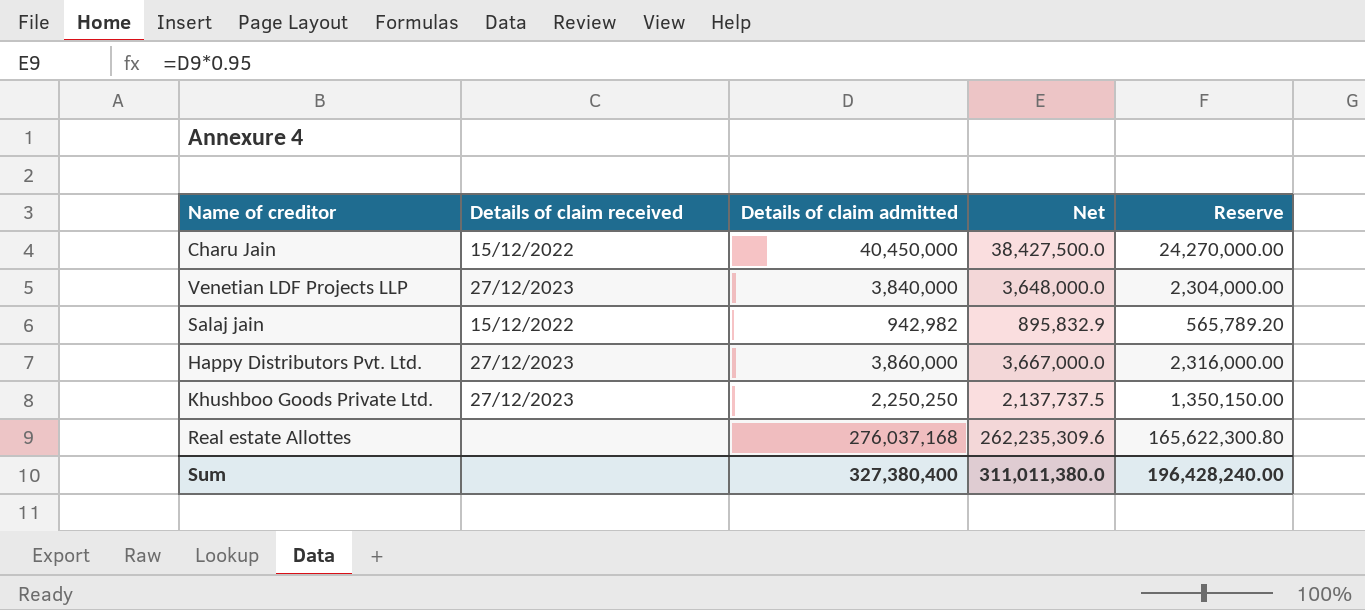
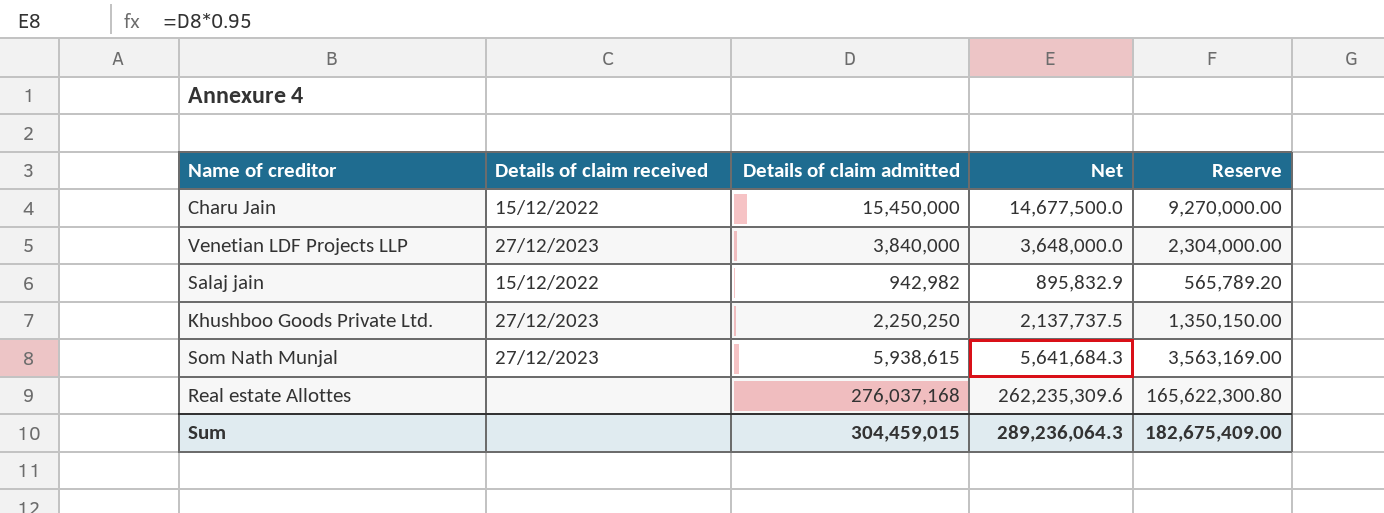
row Happy Distributors Pvt. Ltd.: 27/12/2023 | 3,860,000 | 3,667,000.0 | 2,316,000.00 -> none
Charu Jain | Details of claim admitted: 40,450,000 -> 15,450,000
Charu Jain | Net: 38,427,500.0 -> 14,677,500.0
Charu Jain | Reserve: 24,270,000.00 -> 9,270,000.00
row Som Nath Munjal: none -> 27/12/2023 | 5,938,615 | 5,641,684.3 | 3,563,169.00
Sum | Details of claim admitted: 327,380,400 -> 304,459,015
Sum | Net: 311,011,380.0 -> 289,236,064.3
Sum | Reserve: 196,428,240.00 -> 182,675,409.00

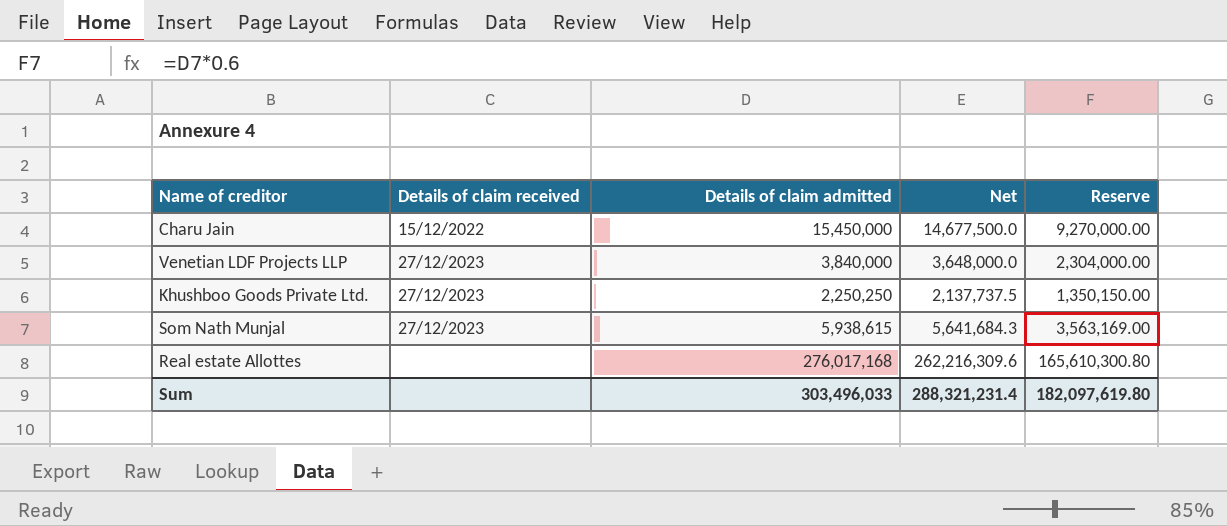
row Salaj jain: 15/12/2022 | 942,982 | 895,832.9 | 565,789.20 -> none
Real estate Allottes | Details of claim admitted: 276,037,168 -> 276,017,168
Real estate Allottes | Net: 262,235,309.6 -> 262,216,309.6
Real estate Allottes | Reserve: 165,622,300.80 -> 165,610,300.80
Sum | Details of claim admitted: 304,459,015 -> 303,496,033
Sum | Net: 289,236,064.3 -> 288,321,231.4
Sum | Reserve: 182,675,409.00 -> 182,097,619.80

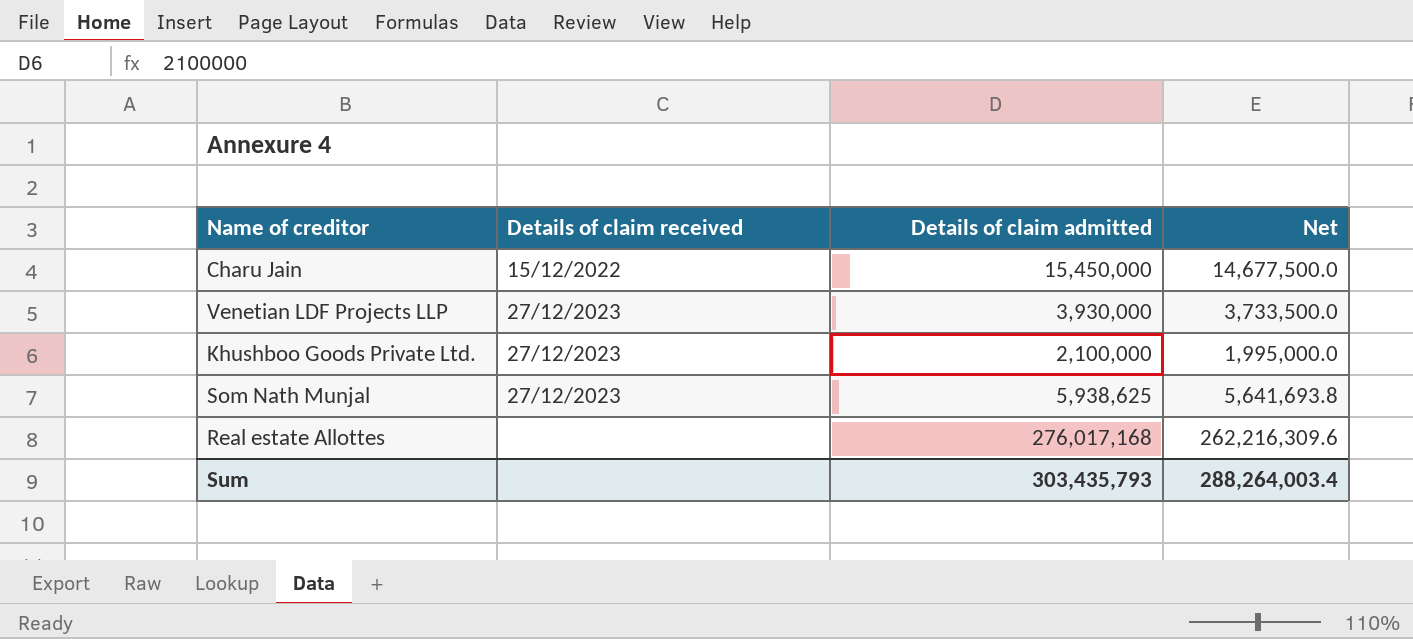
column Reserve | formula: [Details of claim admitted] * 0.6 -> none
Venetian LDF Projects LLP | Details of claim admitted: 3,840,000 -> 3,930,000
Venetian LDF Projects LLP | Net: 3,648,000.0 -> 3,733,500.0
Khushboo Goods Private Ltd. | Details of claim admitted: 2,250,250 -> 2,100,000
Khushboo Goods Private Ltd. | Net: 2,137,737.5 -> 1,995,000.0
Som Nath Munjal | Details of claim admitted: 5,938,615 -> 5,938,625
Som Nath Munjal | Net: 5,641,684.3 -> 5,641,693.8
Sum | Details of claim admitted: 303,496,033 -> 303,435,793
Sum | Net: 288,321,231.4 -> 288,264,003.4

